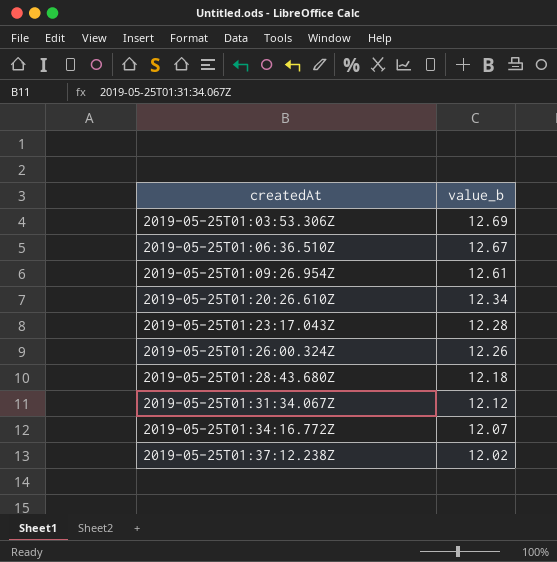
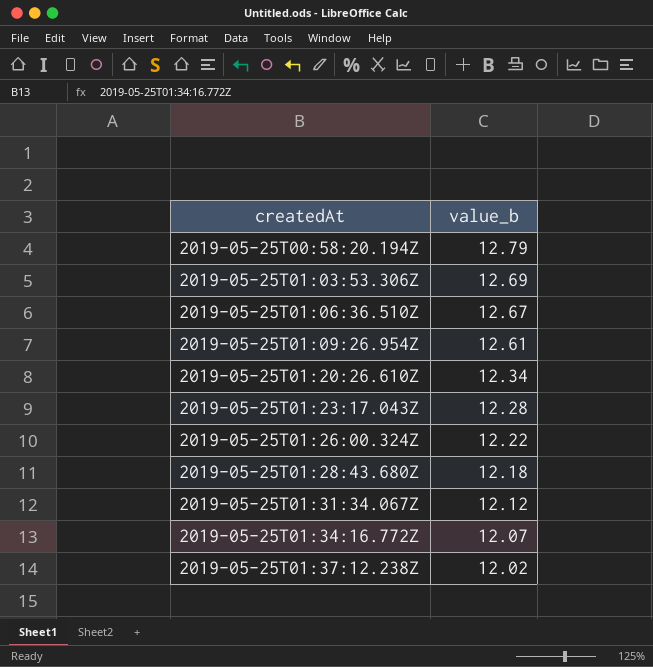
row 2019-05-25T00:58:20.194Z: none -> 12.79
2019-05-25T01:26:00.324Z | value_b: 12.26 -> 12.22

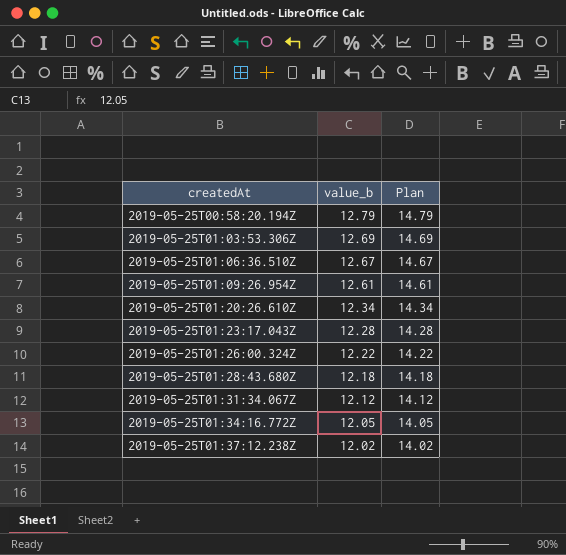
column Plan | formula: none -> [value_b] + 2
2019-05-25T01:34:16.772Z | value_b: 12.07 -> 12.05

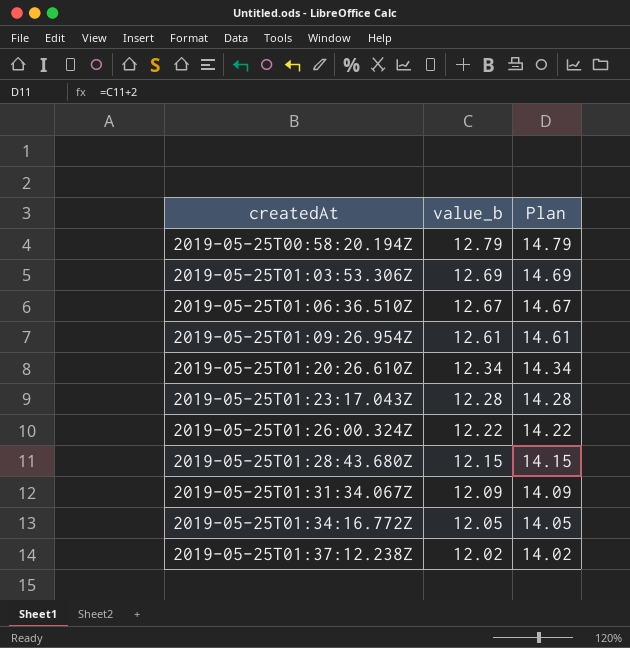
2019-05-25T01:28:43.680Z | value_b: 12.18 -> 12.15
2019-05-25T01:28:43.680Z | Plan: 14.18 -> 14.15
2019-05-25T01:31:34.067Z | value_b: 12.12 -> 12.09
2019-05-25T01:31:34.067Z | Plan: 14.12 -> 14.09

